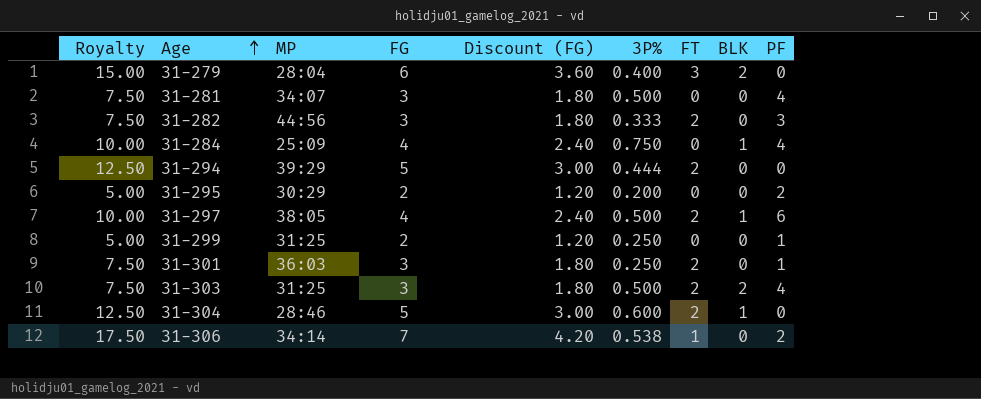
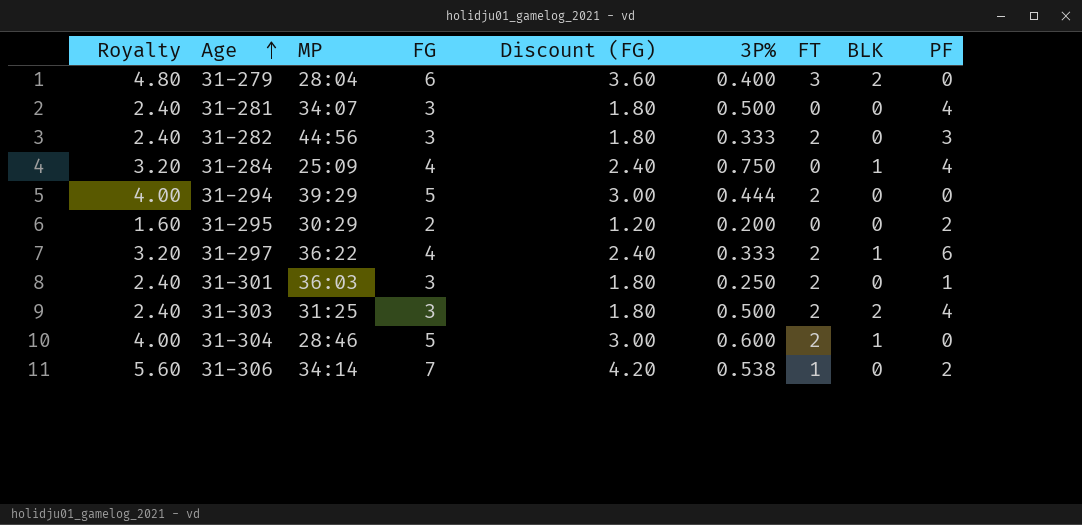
column Royalty | formula: [FG] * 2.5 -> [FG] * 0.8
row 31-299: 5.00 | 31:25 | 2 | 1.20 | 0.250 | 0 | 0 | 1 -> none
31-297 | MP: 38:05 -> 36:22
31-297 | 3P%: 0.500 -> 0.333

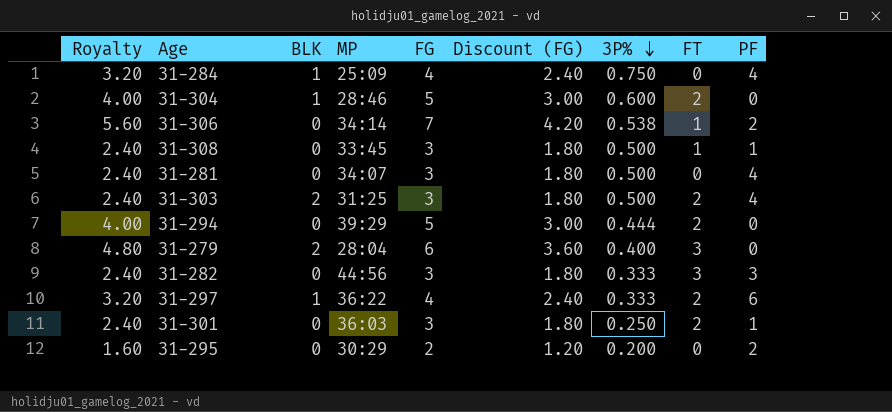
row order: Age ascending -> 3P% descending
column BLK | position: 8 -> 3
row 31-308: none -> 2.40 | 0 | 33:45 | 3 | 1.80 | 0.500 | 1 | 1
31-282 | FT: 2 -> 3

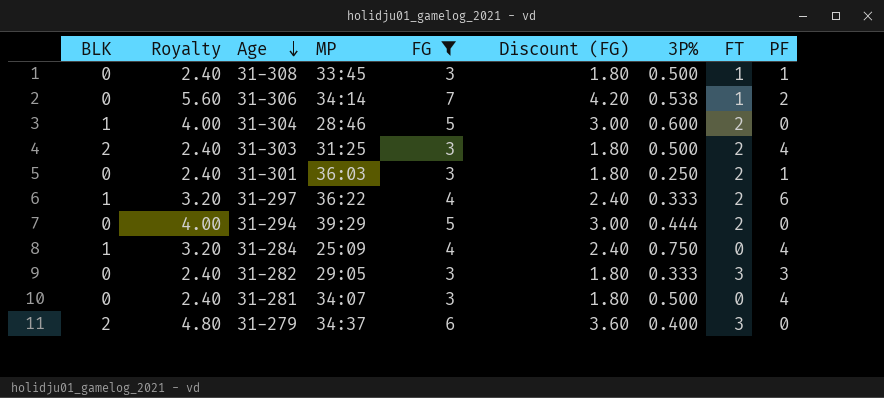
filter: none -> FG != 2
row order: 3P% descending -> Age descending
column BLK | position: 3 -> 1
31-282 | MP: 44:56 -> 29:05
31-279 | MP: 28:04 -> 34:37

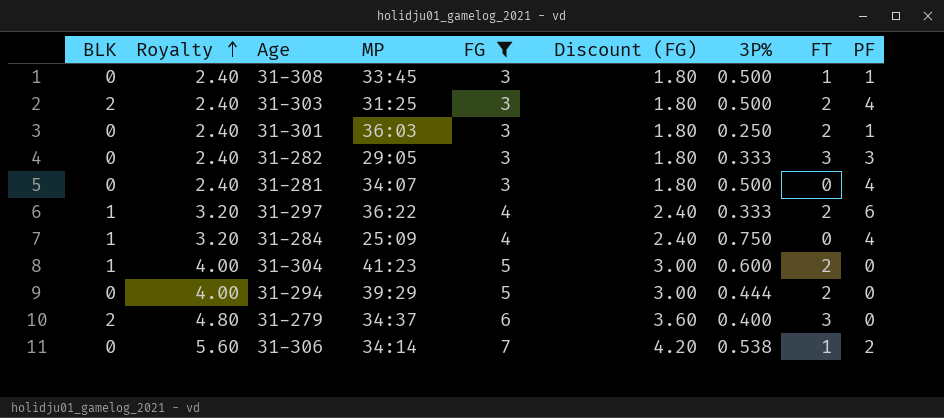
row order: Age descending -> Royalty ascending
31-304 | MP: 28:46 -> 41:23

